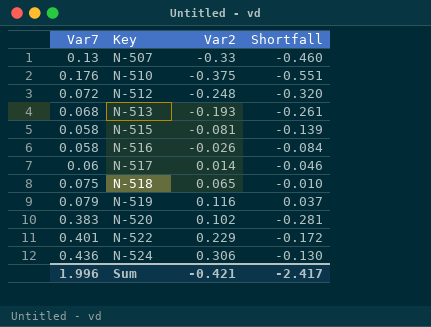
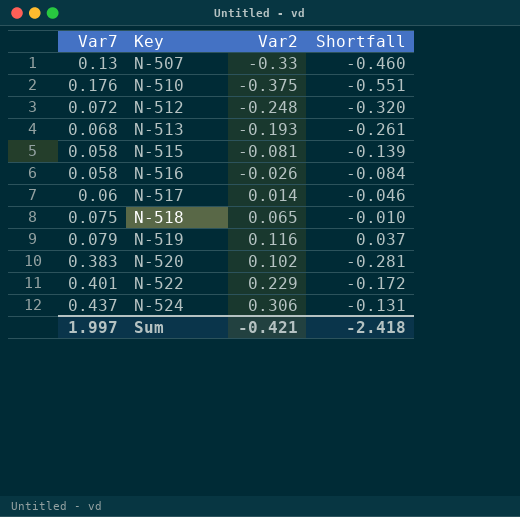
N-524 | Var7: 0.436 -> 0.437
N-524 | Shortfall: -0.130 -> -0.131
Sum | Var7: 1.996 -> 1.997
Sum | Shortfall: -2.417 -> -2.418

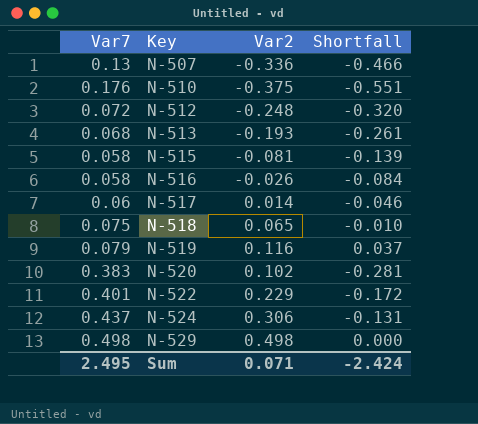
N-507 | Var2: -0.33 -> -0.336
N-507 | Shortfall: -0.460 -> -0.466
row N-529: none -> 0.498 | 0.498 | 0.000
Sum | Var7: 1.997 -> 2.495
Sum | Var2: -0.421 -> 0.071
Sum | Shortfall: -2.418 -> -2.424

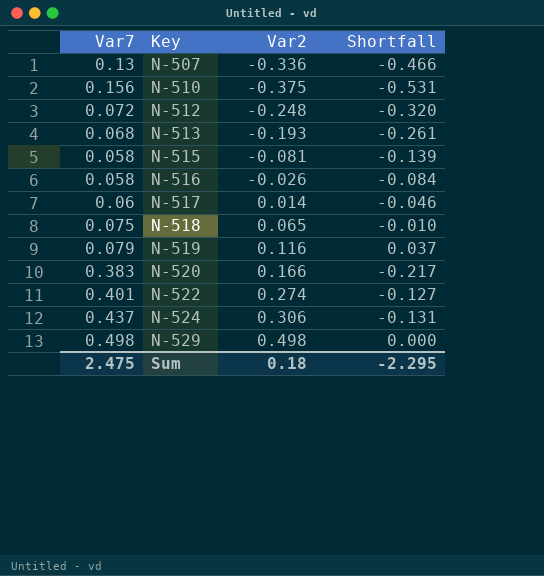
N-510 | Var7: 0.176 -> 0.156
N-510 | Shortfall: -0.551 -> -0.531
N-520 | Var2: 0.102 -> 0.166
N-520 | Shortfall: -0.281 -> -0.217
N-522 | Var2: 0.229 -> 0.274
N-522 | Shortfall: -0.172 -> -0.127
Sum | Var7: 2.495 -> 2.475
Sum | Var2: 0.071 -> 0.18
Sum | Shortfall: -2.424 -> -2.295

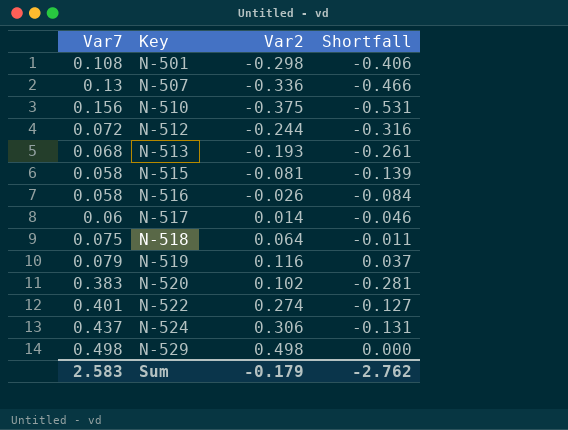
row N-501: none -> 0.108 | -0.298 | -0.406
N-512 | Var2: -0.248 -> -0.244
N-512 | Shortfall: -0.320 -> -0.316
N-518 | Var2: 0.065 -> 0.064
N-518 | Shortfall: -0.010 -> -0.011
N-520 | Var2: 0.166 -> 0.102
N-520 | Shortfall: -0.217 -> -0.281
Sum | Var7: 2.475 -> 2.583
Sum | Var2: 0.18 -> -0.179
Sum | Shortfall: -2.295 -> -2.762

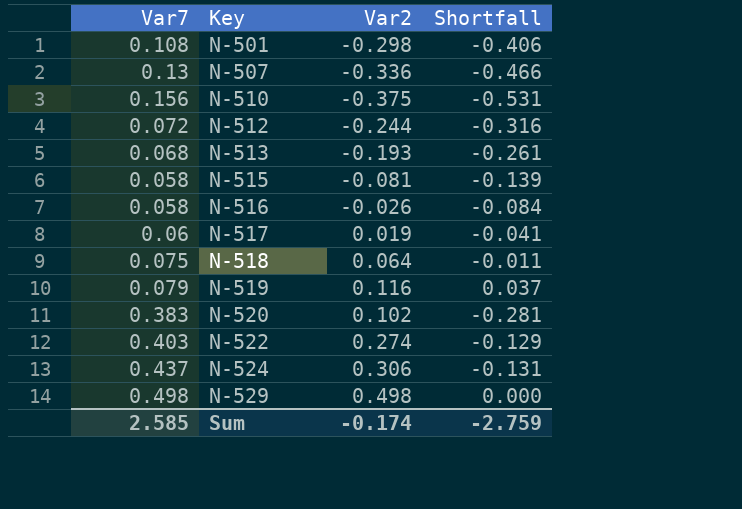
N-517 | Var2: 0.014 -> 0.019
N-517 | Shortfall: -0.046 -> -0.041
N-522 | Var7: 0.401 -> 0.403
N-522 | Shortfall: -0.127 -> -0.129
Sum | Var7: 2.583 -> 2.585
Sum | Var2: -0.179 -> -0.174
Sum | Shortfall: -2.762 -> -2.759

